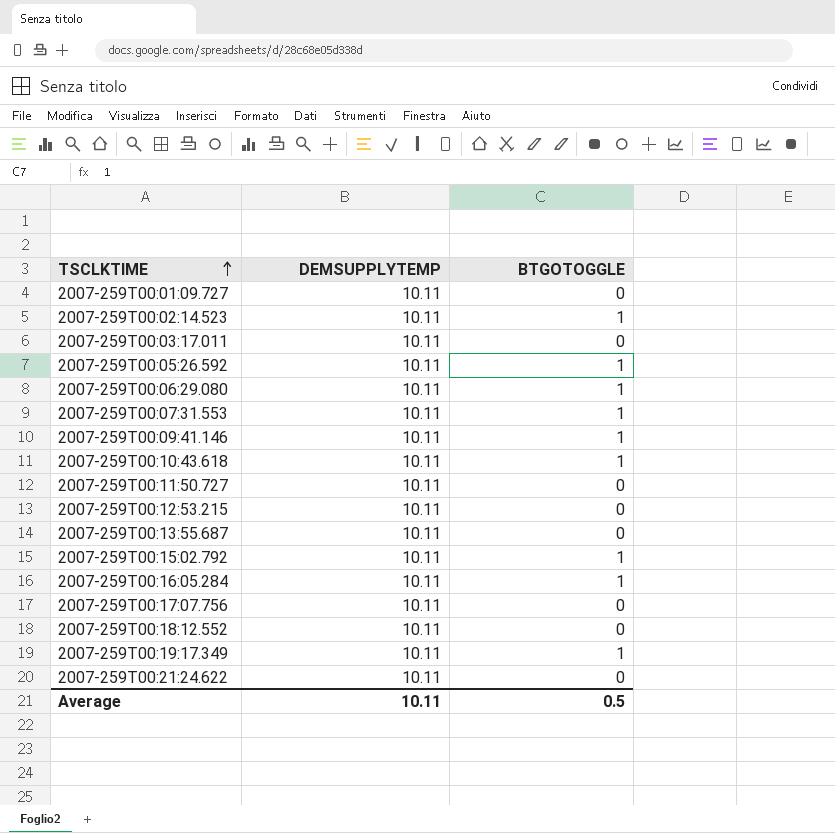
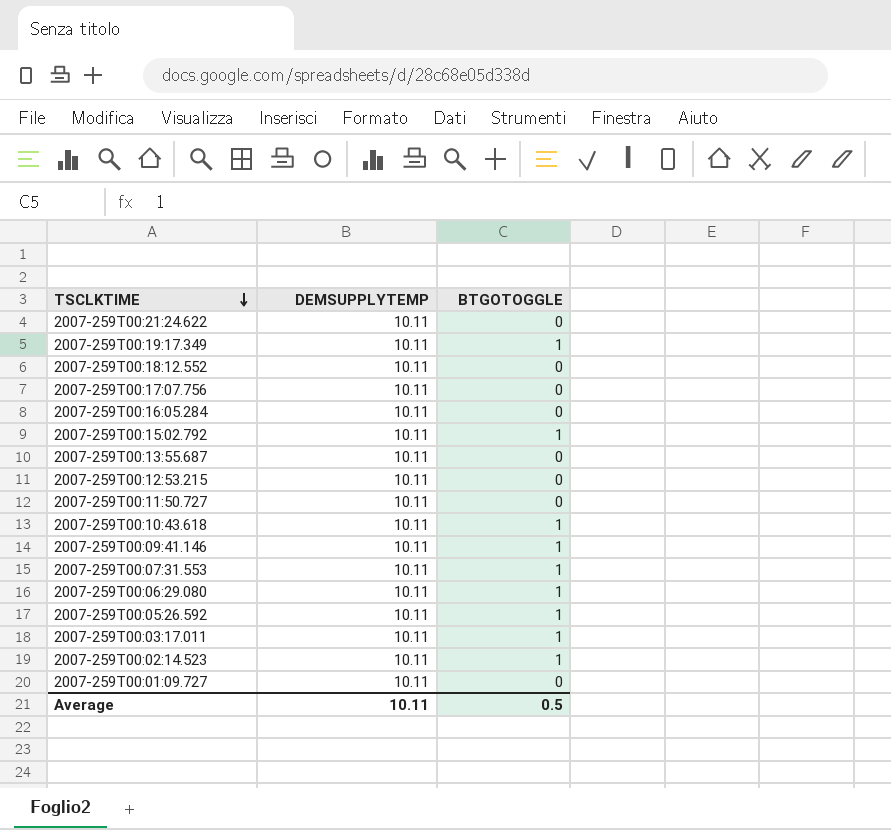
row order: TSCLKTIME ascending -> TSCLKTIME descending
2007-259T00:16:05.284 | BTGOTOGGLE: 1 -> 0
2007-259T00:03:17.011 | BTGOTOGGLE: 0 -> 1

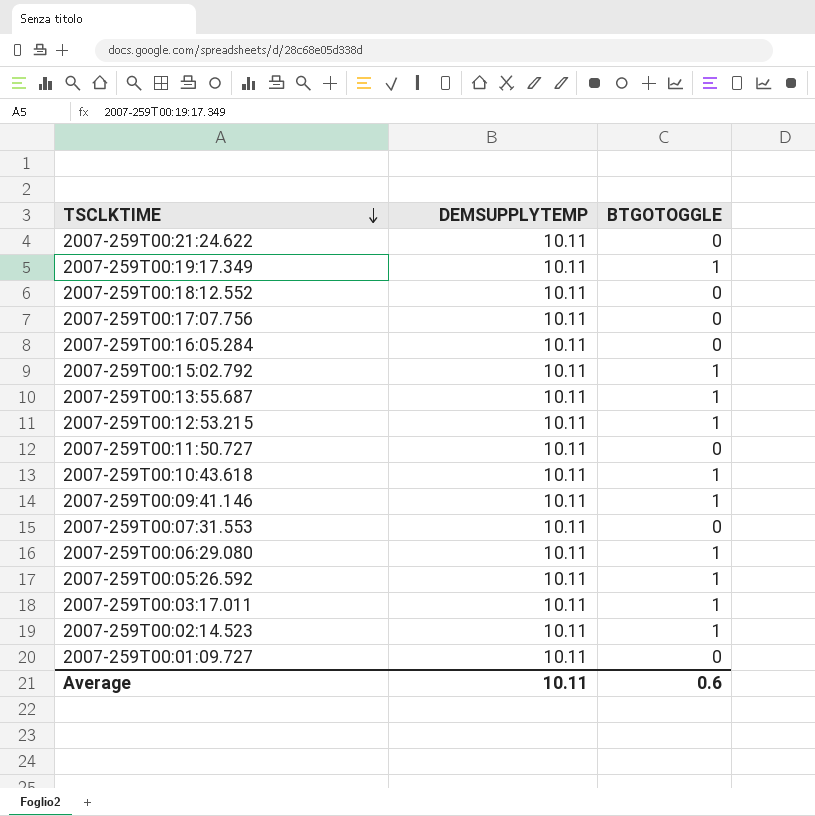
2007-259T00:13:55.687 | BTGOTOGGLE: 0 -> 1
2007-259T00:12:53.215 | BTGOTOGGLE: 0 -> 1
2007-259T00:07:31.553 | BTGOTOGGLE: 1 -> 0
Average | BTGOTOGGLE: 0.5 -> 0.6

